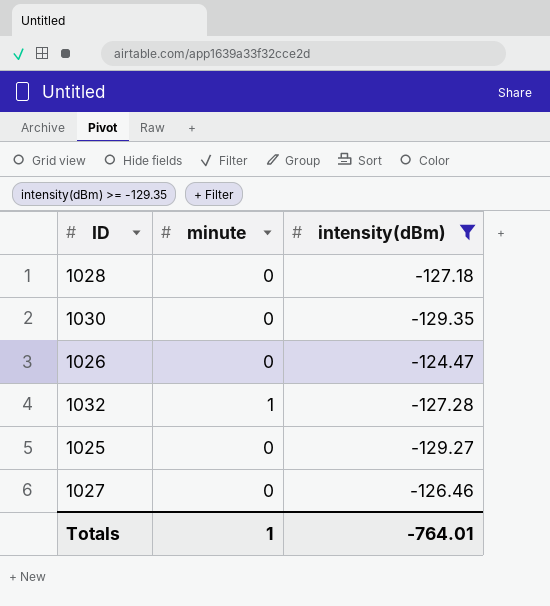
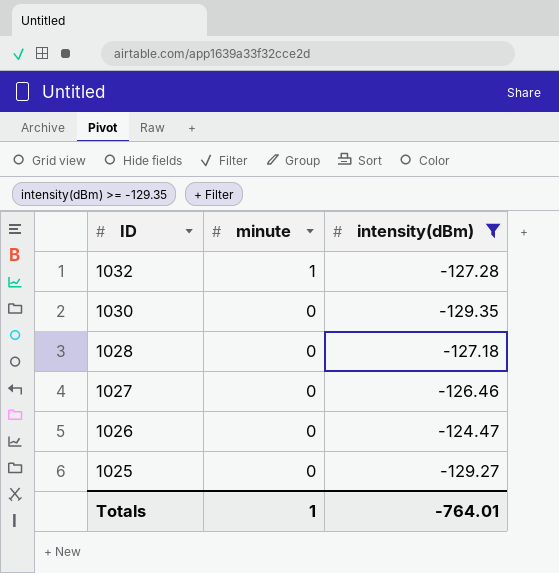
row order: none -> ID descending

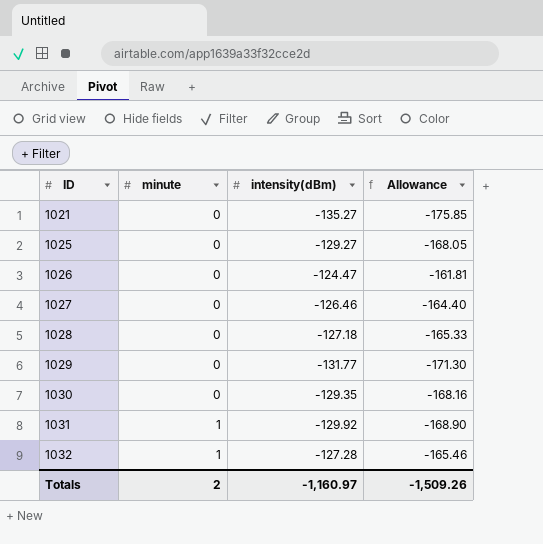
filter: intensity(dBm) >= -129.35 -> none
row order: ID descending -> ID ascending
column Allowance | formula: none -> [intensity(dBm)] * 1.3
Totals | minute: 1 -> 2
Totals | intensity(dBm): -764.01 -> -1,160.97

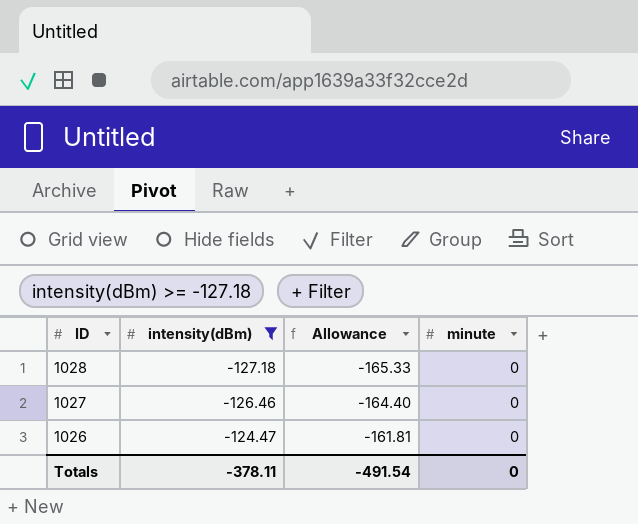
filter: none -> intensity(dBm) >= -127.18
row order: ID ascending -> ID descending
column minute | position: 2 -> 4
Totals | intensity(dBm): -1,160.97 -> -378.11
Totals | Allowance: -1,509.26 -> -491.54
Totals | minute: 2 -> 0

